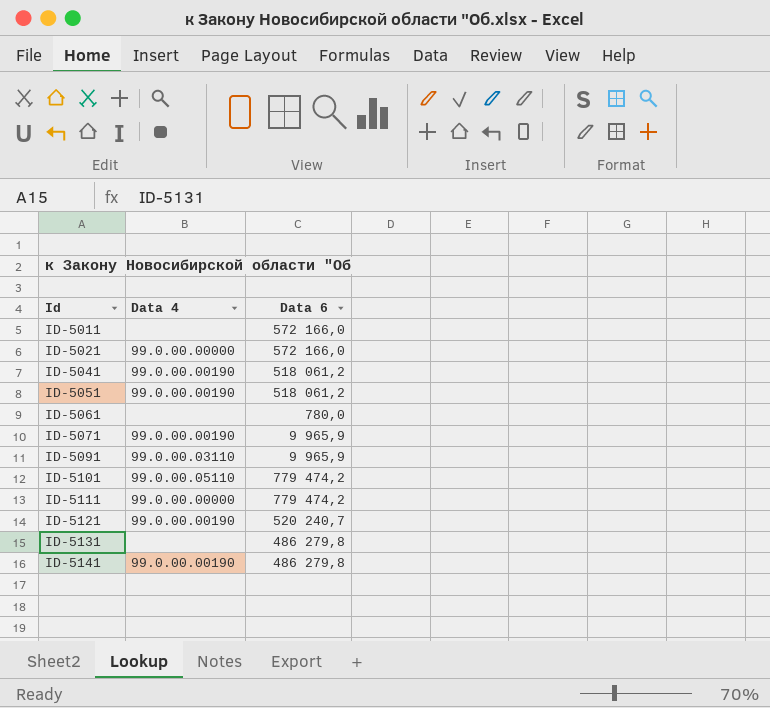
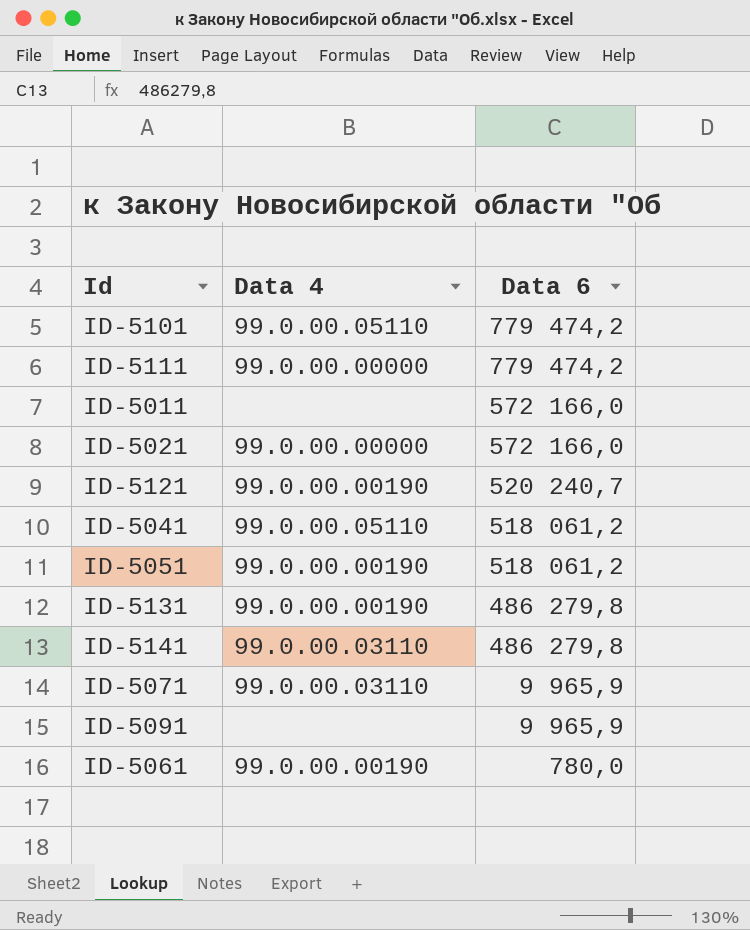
row order: Id ascending -> Data 6 descending
ID-5041 | Data 4: 99.0.00.00190 -> 99.0.00.05110
ID-5131 | Data 4: none -> 99.0.00.00190
ID-5141 | Data 4: 99.0.00.00190 -> 99.0.00.03110
ID-5071 | Data 4: 99.0.00.00190 -> 99.0.00.03110
ID-5091 | Data 4: 99.0.00.03110 -> none
ID-5061 | Data 4: none -> 99.0.00.00190

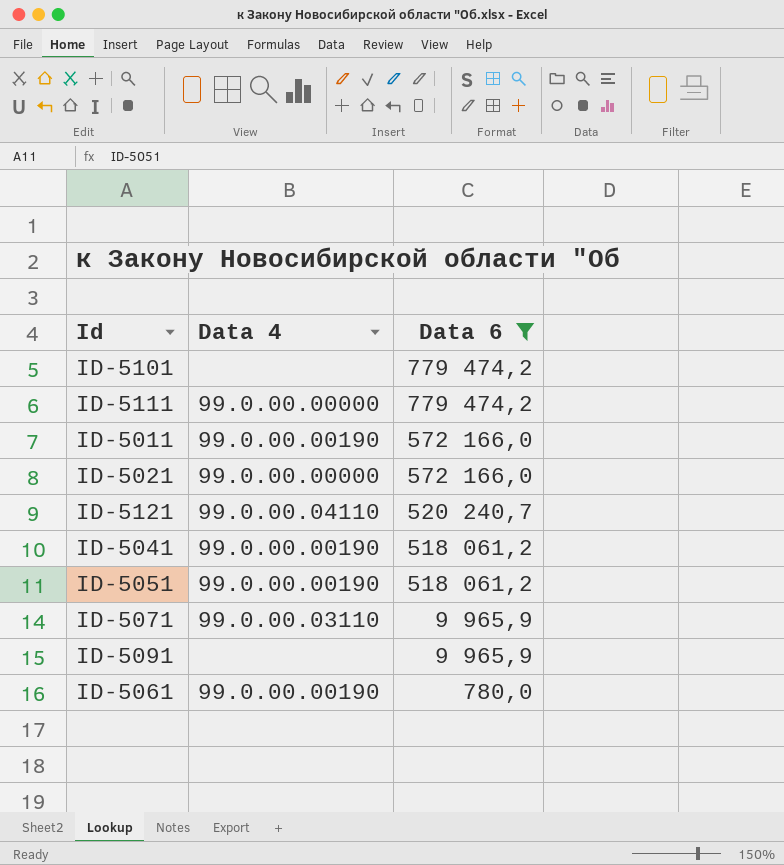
filter: none -> Data 6 != 486 279,8
ID-5101 | Data 4: 99.0.00.05110 -> none
ID-5011 | Data 4: none -> 99.0.00.00190
ID-5121 | Data 4: 99.0.00.00190 -> 99.0.00.04110
ID-5041 | Data 4: 99.0.00.05110 -> 99.0.00.00190

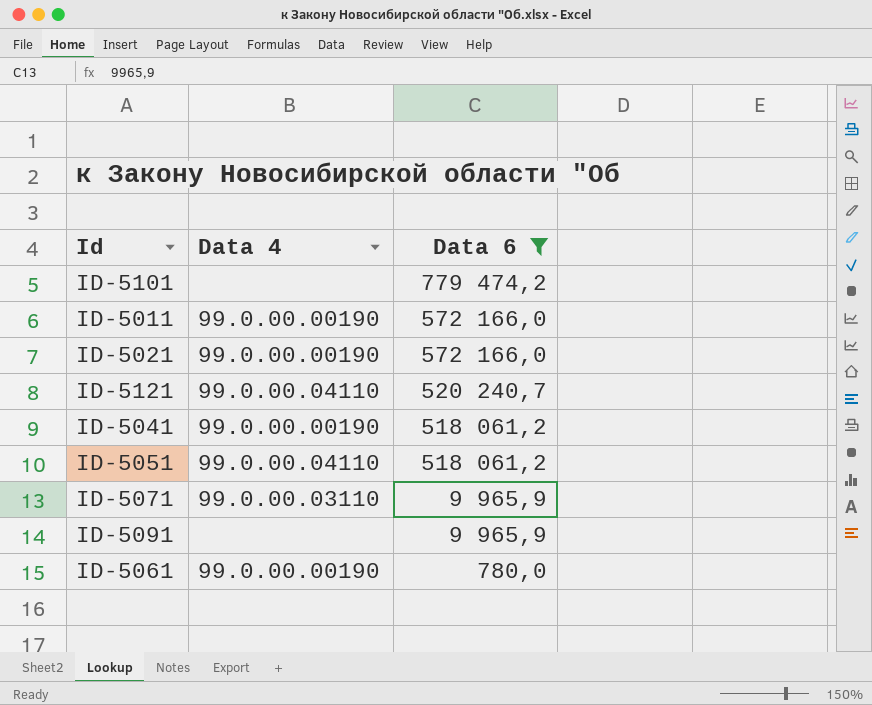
row ID-5111: 99.0.00.00000 | 779 474,2 -> none
ID-5021 | Data 4: 99.0.00.00000 -> 99.0.00.00190
ID-5051 | Data 4: 99.0.00.00190 -> 99.0.00.04110

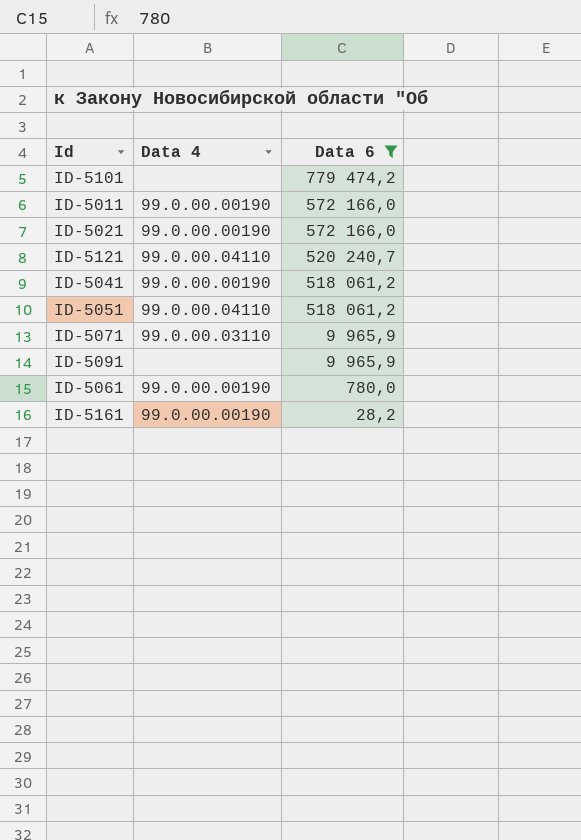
row ID-5161: none -> 99.0.00.00190 | 28,2

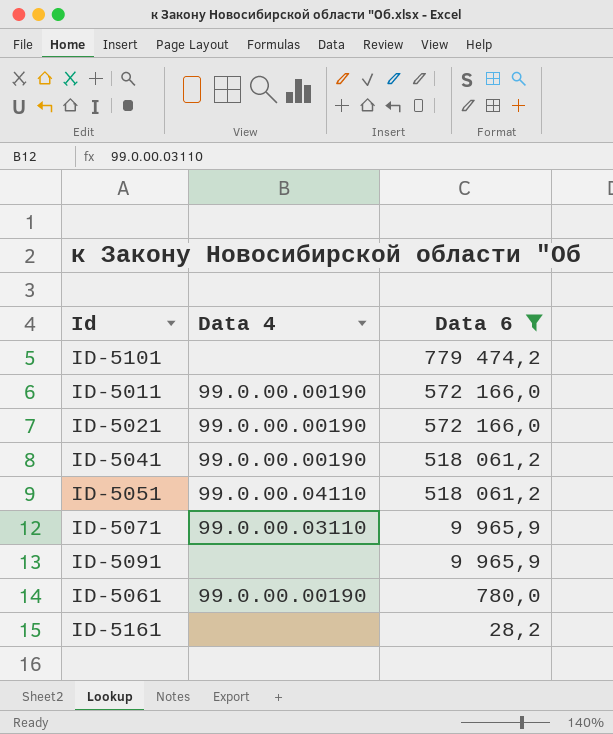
row ID-5121: 99.0.00.04110 | 520 240,7 -> none
ID-5161 | Data 4: 99.0.00.00190 -> none

